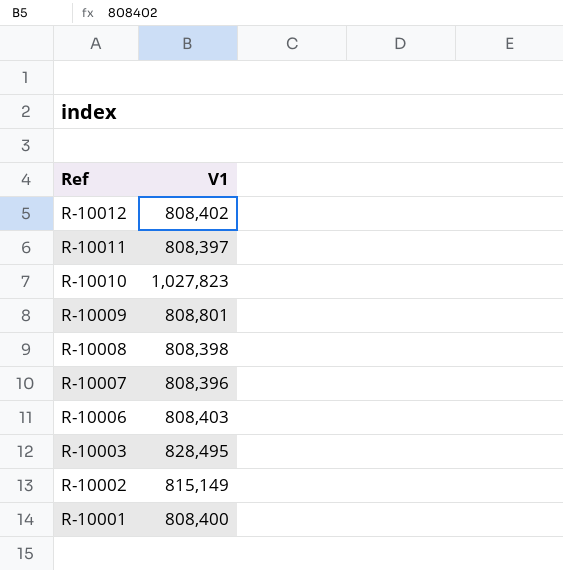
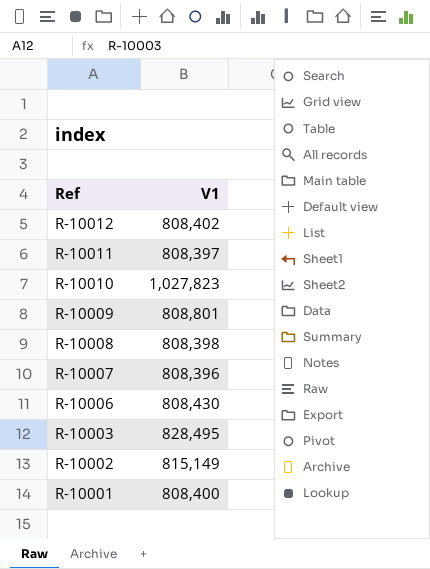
R-10006 | V1: 808,403 -> 808,430

